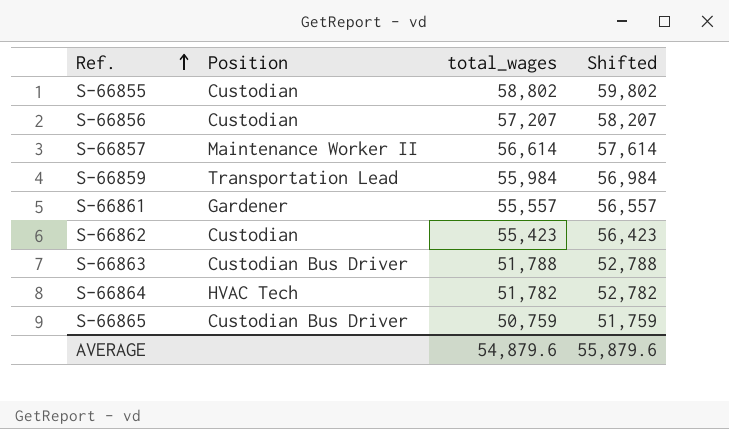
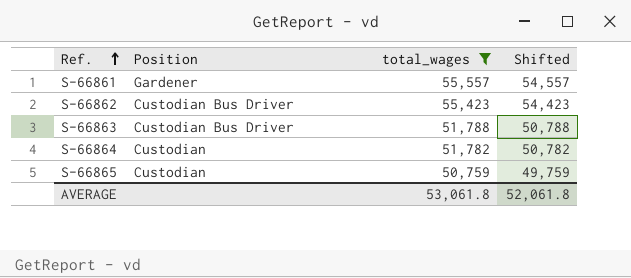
filter: none -> total_wages <= 55,557
column Shifted | formula: [total_wages] + 1000 -> [total_wages] - 1000
S-66862 | Position: Custodian -> Custodian Bus Driver
S-66864 | Position: HVAC Tech -> Custodian
S-66865 | Position: Custodian Bus Driver -> Custodian
AVERAGE | total_wages: 54,879.6 -> 53,061.8
AVERAGE | Shifted: 55,879.6 -> 52,061.8

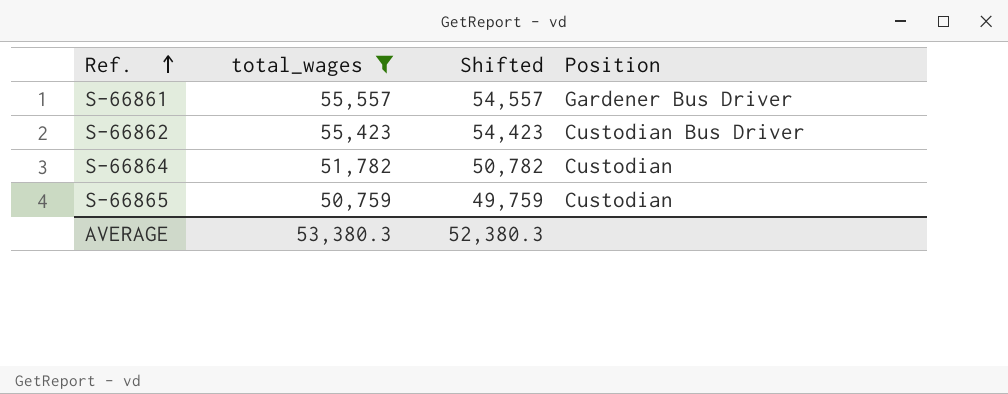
column Position | position: 2 -> 4
row S-66863: Custodian Bus Driver | 51,788 | 50,788 -> none
S-66861 | Position: Gardener -> Gardener Bus Driver
AVERAGE | total_wages: 53,061.8 -> 53,380.3
AVERAGE | Shifted: 52,061.8 -> 52,380.3

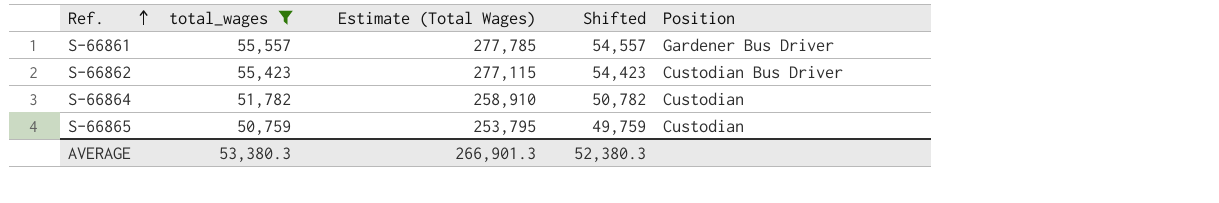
column Estimate (Total Wages) | formula: none -> [total_wages] * 5

